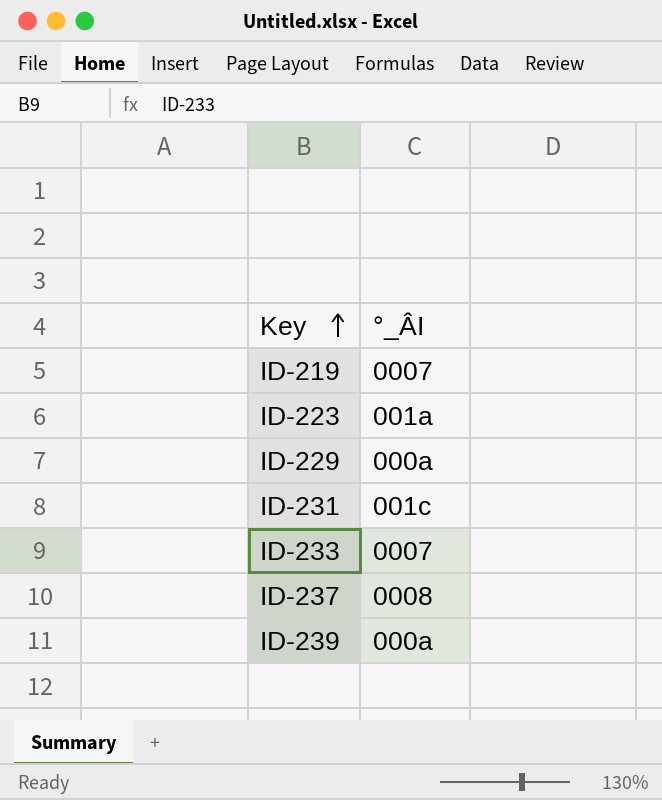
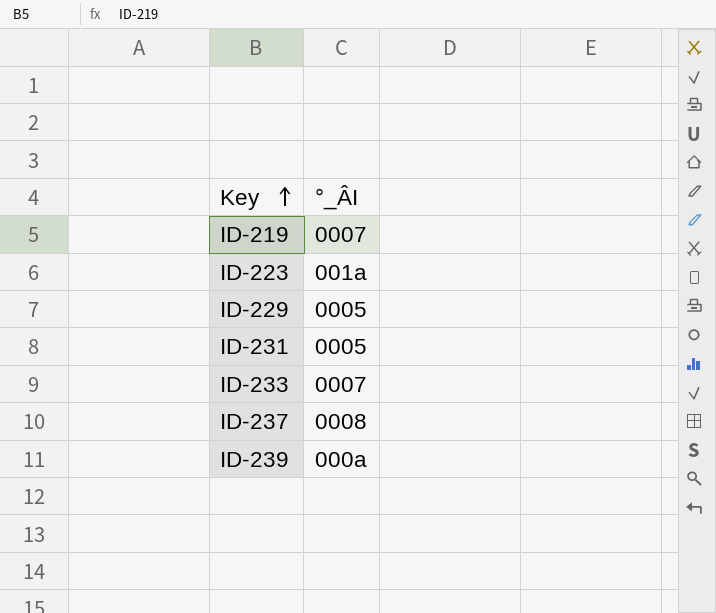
ID-229 | °_ÂI: 000a -> 0005
ID-231 | °_ÂI: 001c -> 0005

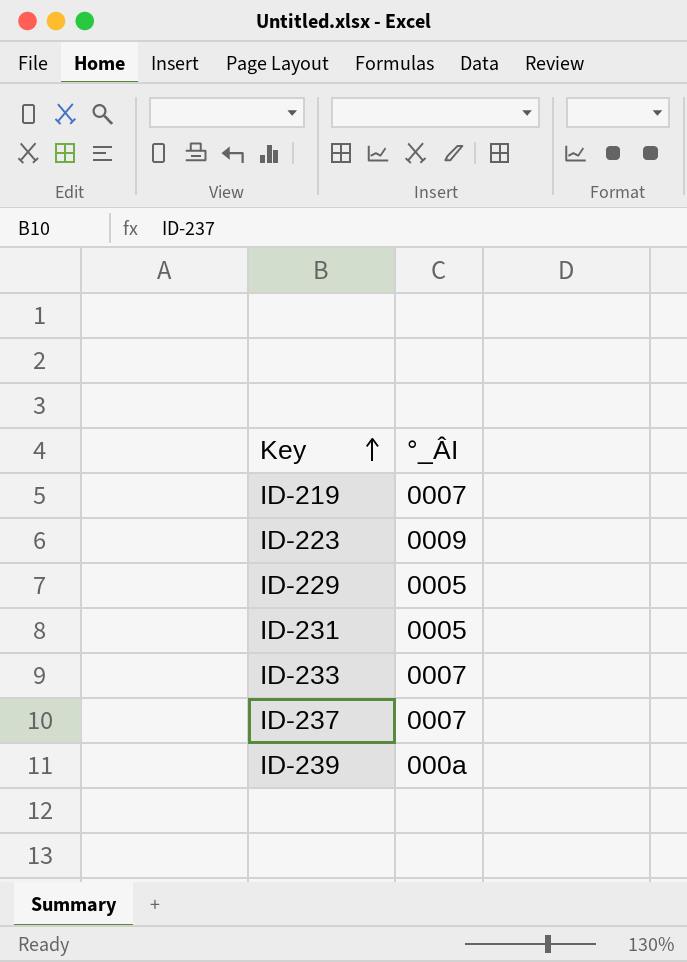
ID-223 | °_ÂI: 001a -> 0009
ID-237 | °_ÂI: 0008 -> 0007

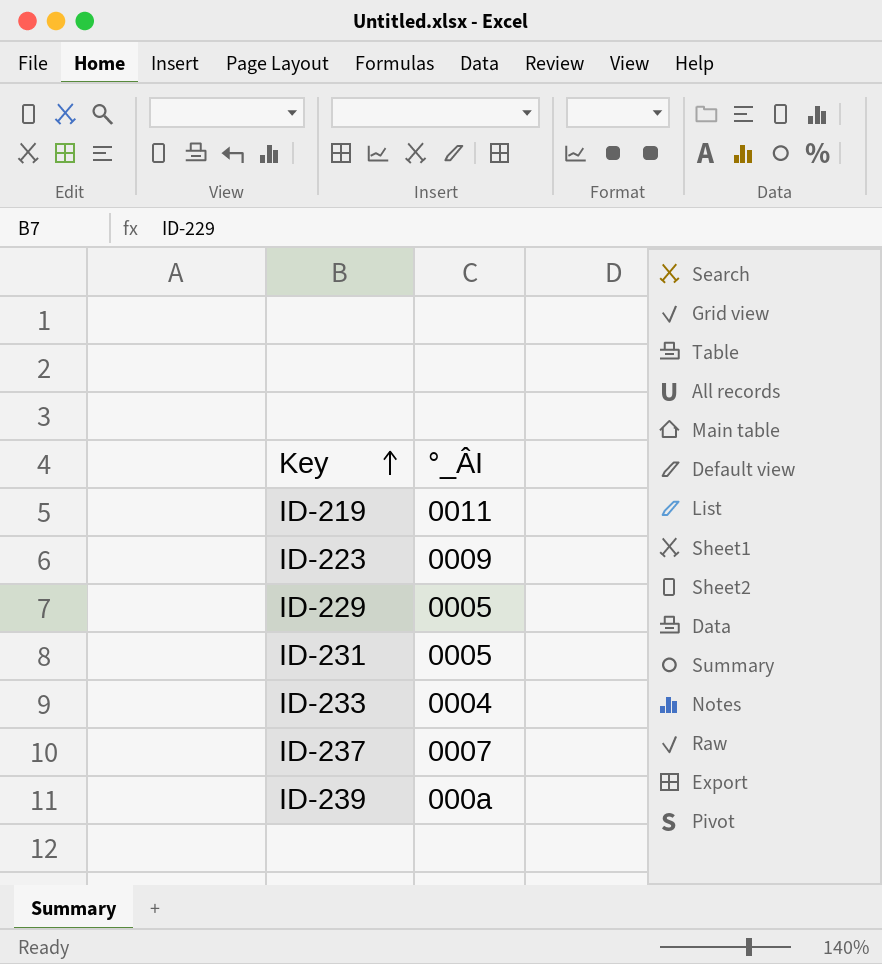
ID-219 | °_ÂI: 0007 -> 0011
ID-233 | °_ÂI: 0007 -> 0004

